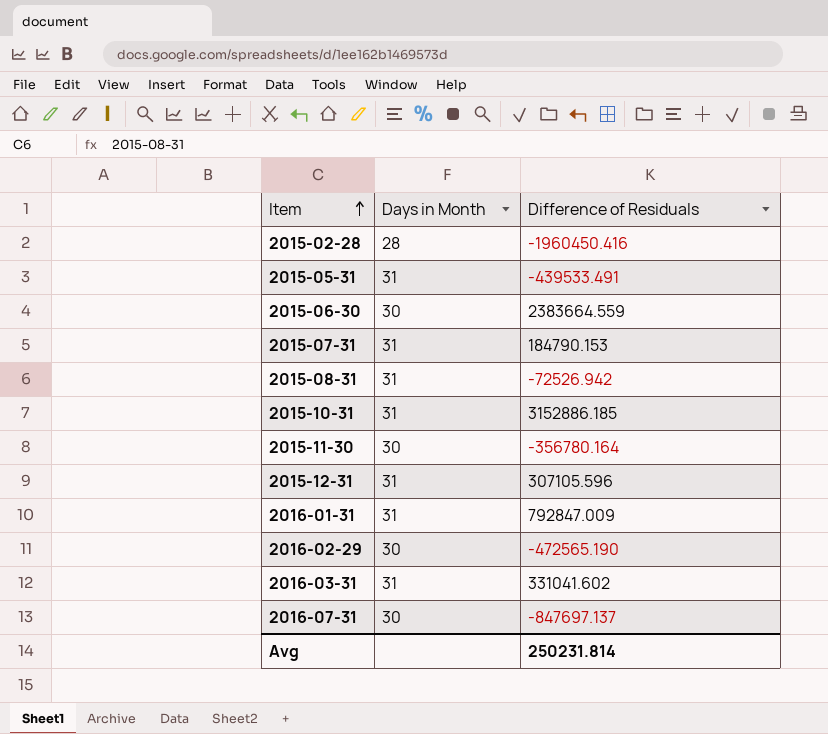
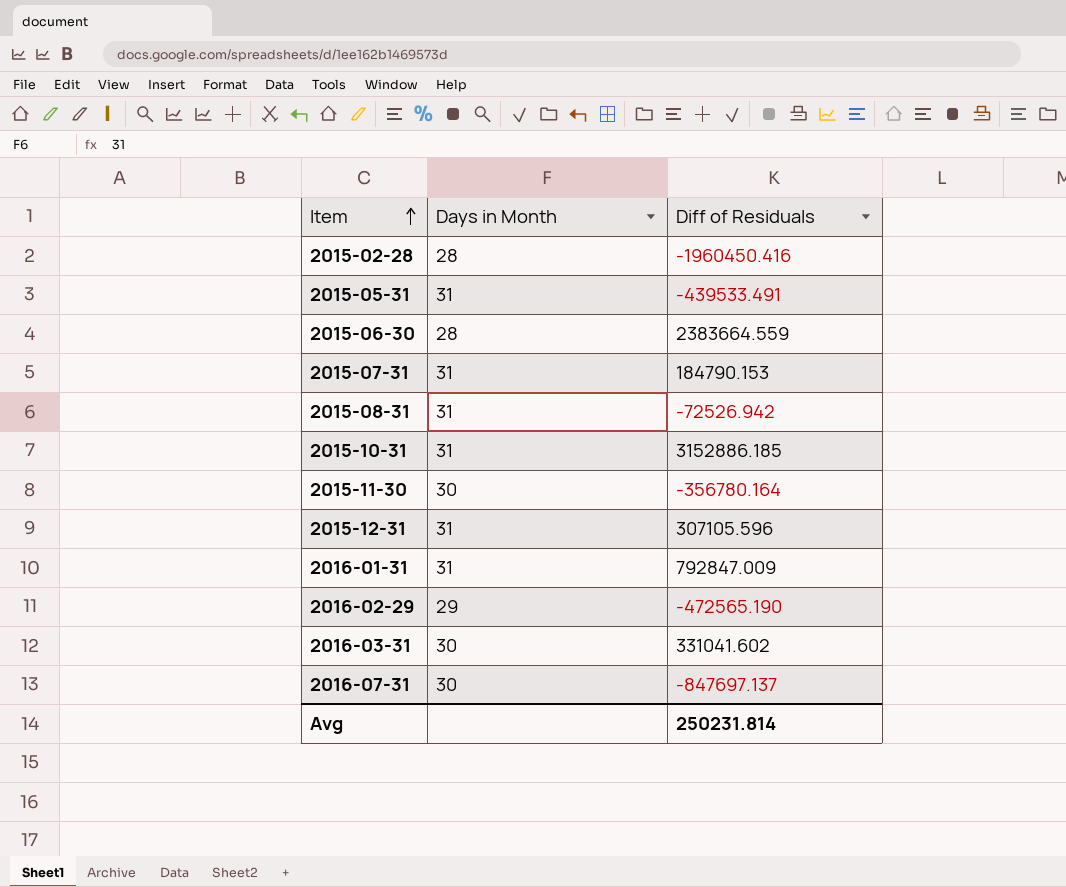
column name: Difference of Residuals -> Diff of Residuals
2015-06-30 | Days in Month: 30 -> 28
2016-02-29 | Days in Month: 30 -> 29
2016-03-31 | Days in Month: 31 -> 30

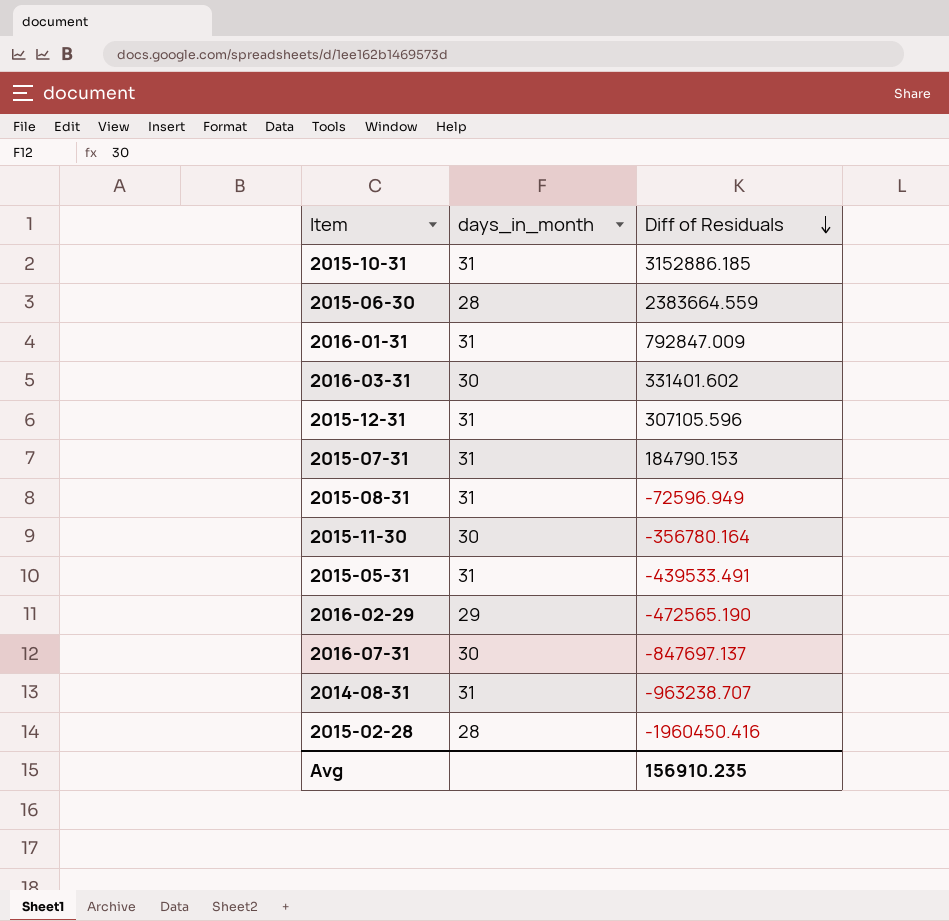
row order: Item ascending -> Diff of Residuals descending
column name: Days in Month -> days_in_month
2016-03-31 | Diff of Residuals: 331041.602 -> 331401.602
2015-08-31 | Diff of Residuals: -72526.942 -> -72596.949
row 2014-08-31: none -> 31 | -963238.707
Avg | Diff of Residuals: 250231.814 -> 156910.235

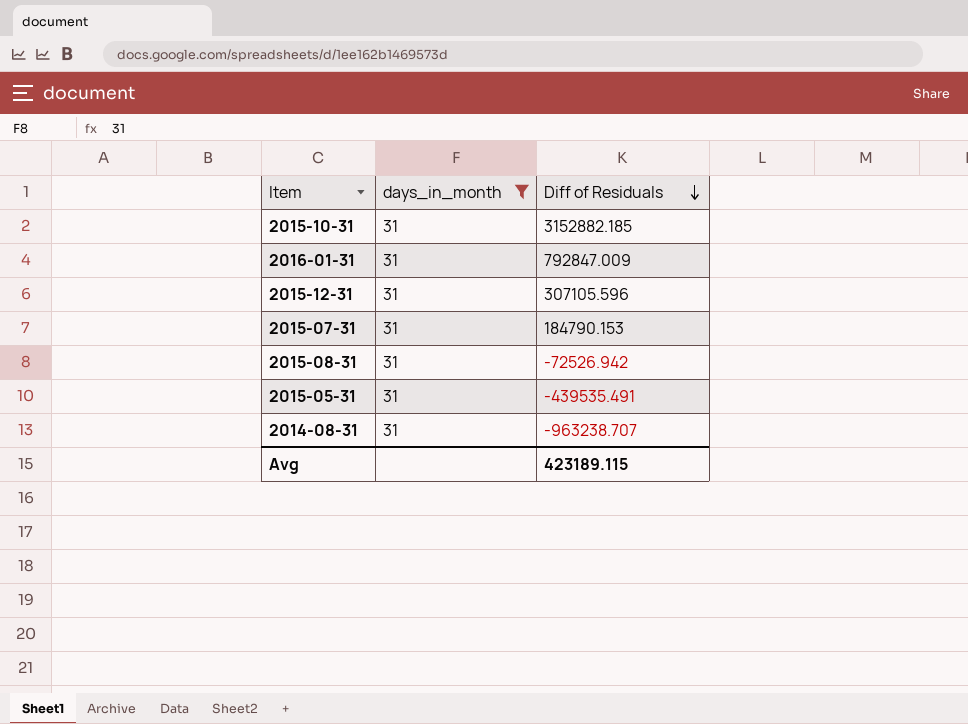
filter: none -> days_in_month = 31
2015-10-31 | Diff of Residuals: 3152886.185 -> 3152882.185
2015-08-31 | Diff of Residuals: -72596.949 -> -72526.942
2015-05-31 | Diff of Residuals: -439533.491 -> -439535.491
Avg | Diff of Residuals: 156910.235 -> 423189.115

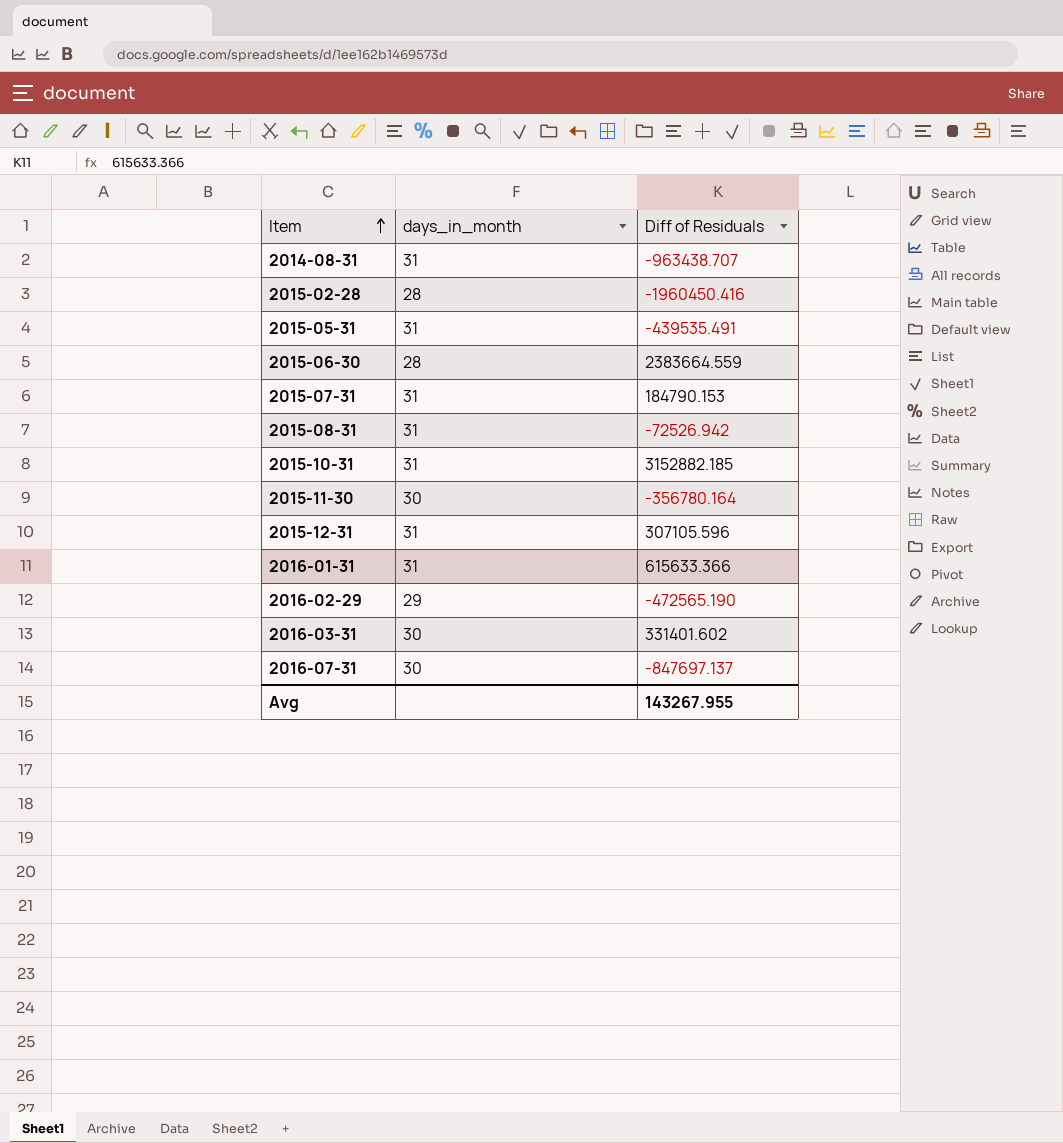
filter: days_in_month = 31 -> none
row order: Diff of Residuals descending -> Item ascending
2014-08-31 | Diff of Residuals: -963238.707 -> -963438.707
2016-01-31 | Diff of Residuals: 792847.009 -> 615633.366
Avg | Diff of Residuals: 423189.115 -> 143267.955

